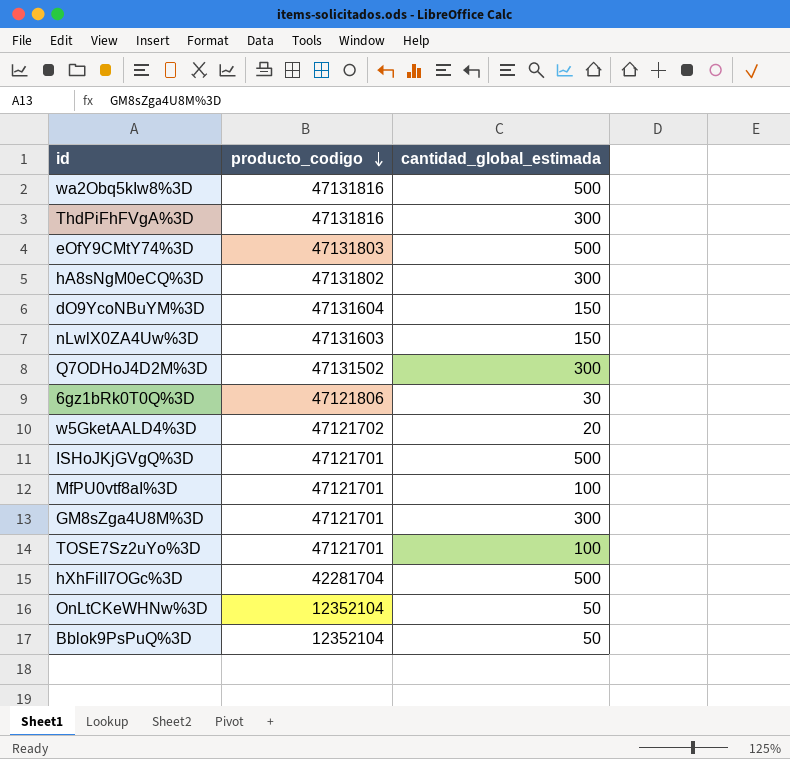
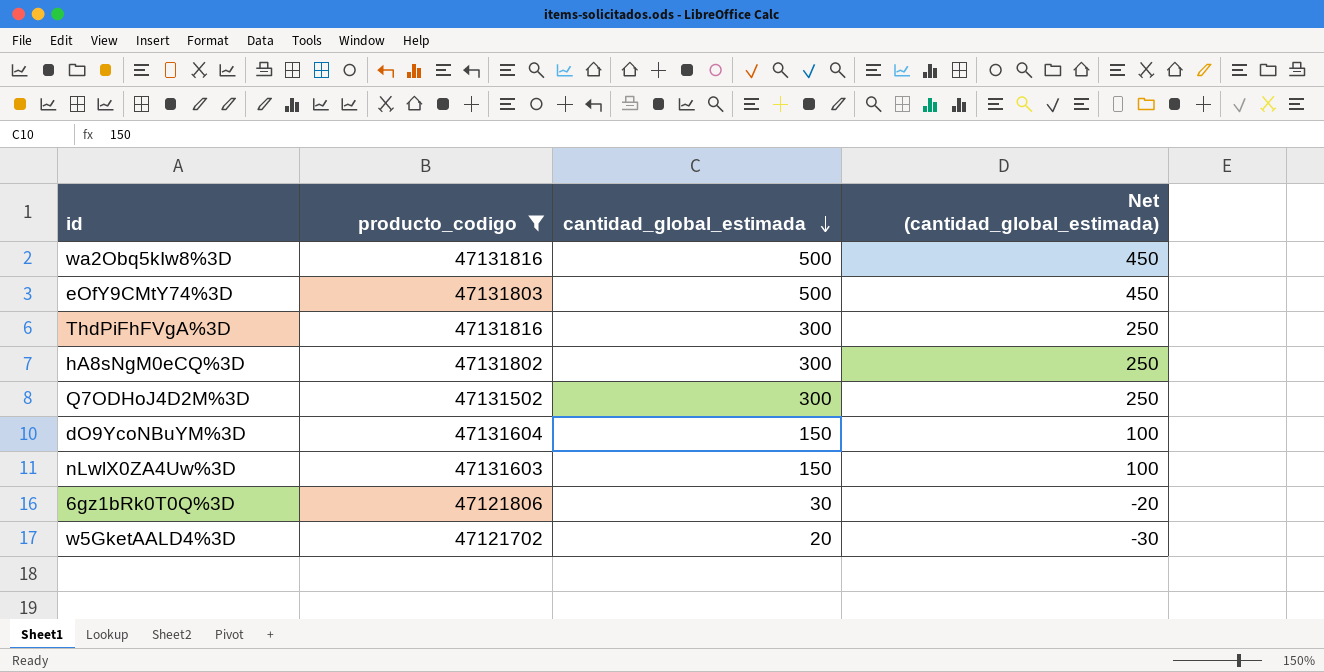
filter: none -> producto_codigo >= 47121702
row order: producto_codigo descending -> cantidad_global_estimada descending
column Net (cantidad_global_estimada) | formula: none -> [cantidad_global_estimada] - 50

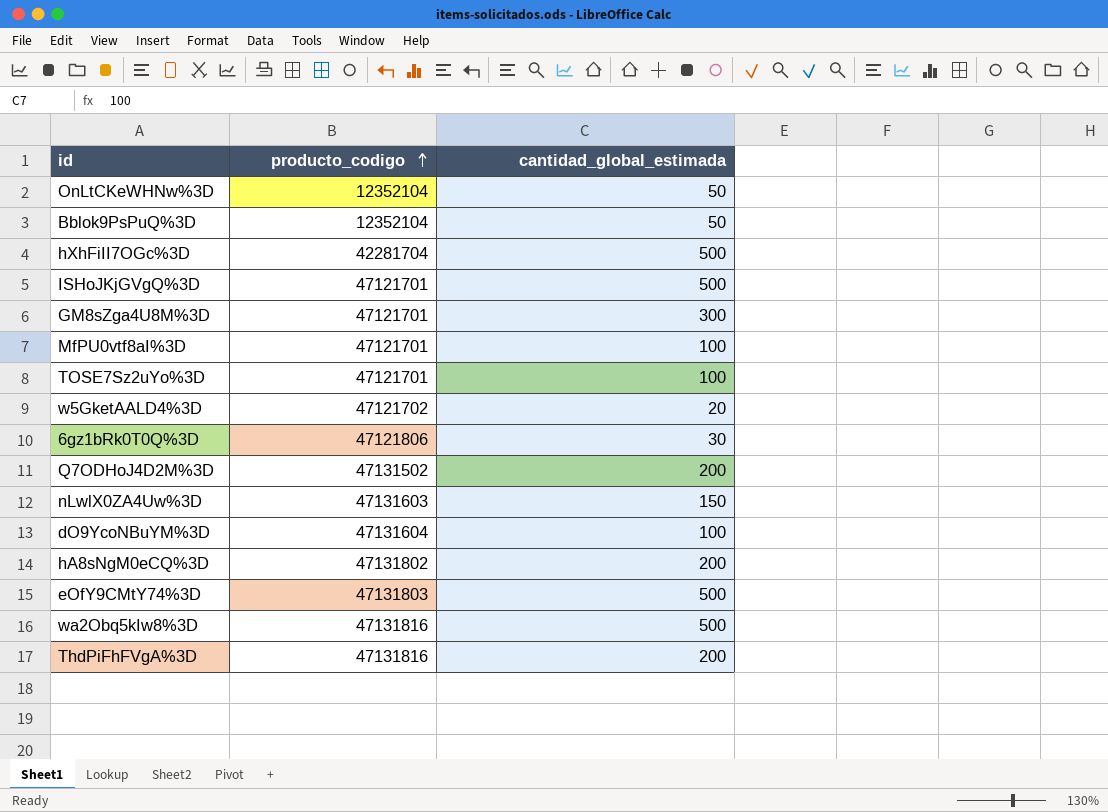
filter: producto_codigo >= 47121702 -> none
row order: cantidad_global_estimada descending -> producto_codigo ascending
column Net (cantidad_global_estimada) | formula: [cantidad_global_estimada] - 50 -> none
Q7ODHoJ4D2M%3D | cantidad_global_estimada: 300 -> 200
dO9YcoNBuYM%3D | cantidad_global_estimada: 150 -> 100
hA8sNgM0eCQ%3D | cantidad_global_estimada: 300 -> 200
ThdPiFhFVgA%3D | cantidad_global_estimada: 300 -> 200

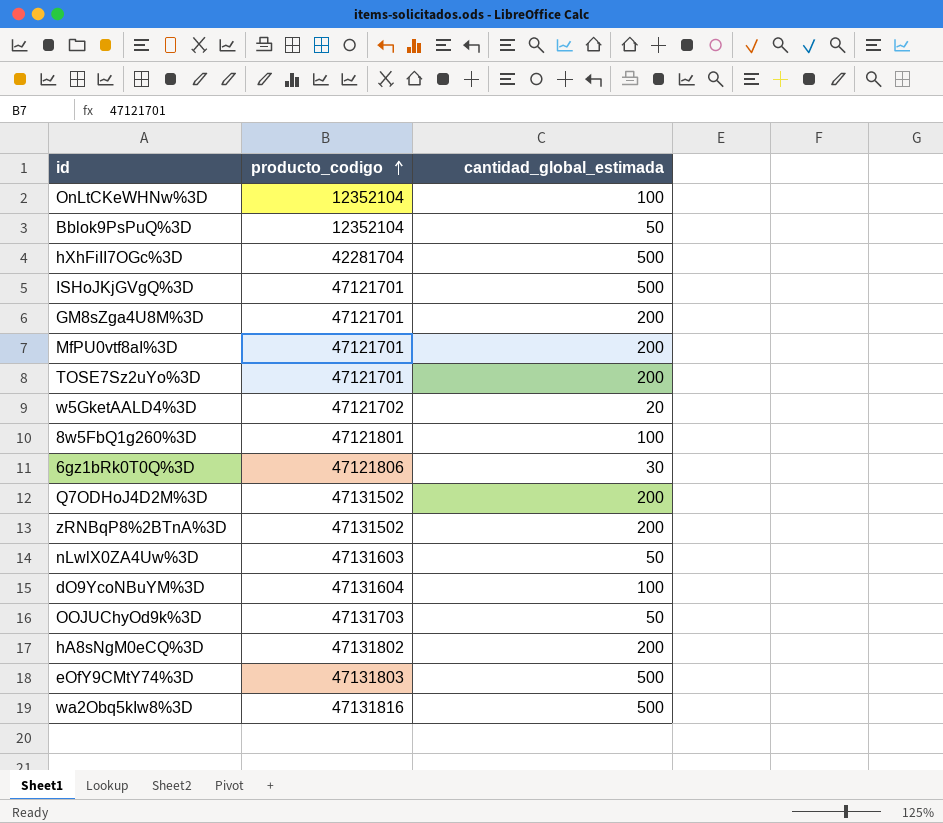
row ThdPiFhFVgA%3D: 47131816 | 200 -> none
OnLtCKeWHNw%3D | cantidad_global_estimada: 50 -> 100
GM8sZga4U8M%3D | cantidad_global_estimada: 300 -> 200
MfPU0vtf8aI%3D | cantidad_global_estimada: 100 -> 200
TOSE7Sz2uYo%3D | cantidad_global_estimada: 100 -> 200
row 8w5FbQ1g260%3D: none -> 47121801 | 100
row zRNBqP8%2BTnA%3D: none -> 47131502 | 200
nLwlX0ZA4Uw%3D | cantidad_global_estimada: 150 -> 50
row OOJUChyOd9k%3D: none -> 47131703 | 50

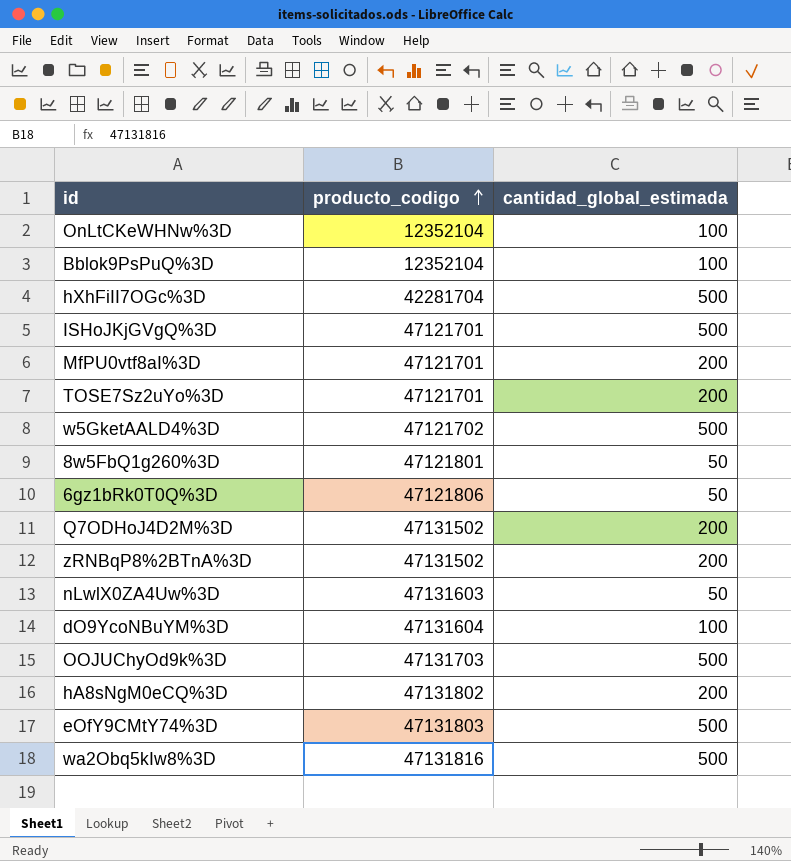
row GM8sZga4U8M%3D: 47121701 | 200 -> none
Bblok9PsPuQ%3D | cantidad_global_estimada: 50 -> 100
w5GketAALD4%3D | cantidad_global_estimada: 20 -> 500
8w5FbQ1g260%3D | cantidad_global_estimada: 100 -> 50
6gz1bRk0T0Q%3D | cantidad_global_estimada: 30 -> 50
OOJUChyOd9k%3D | cantidad_global_estimada: 50 -> 500

